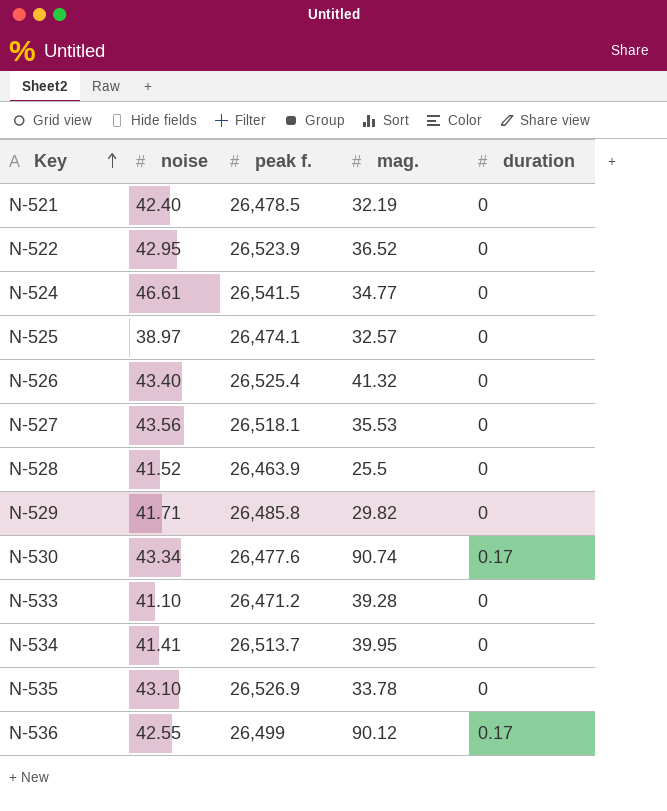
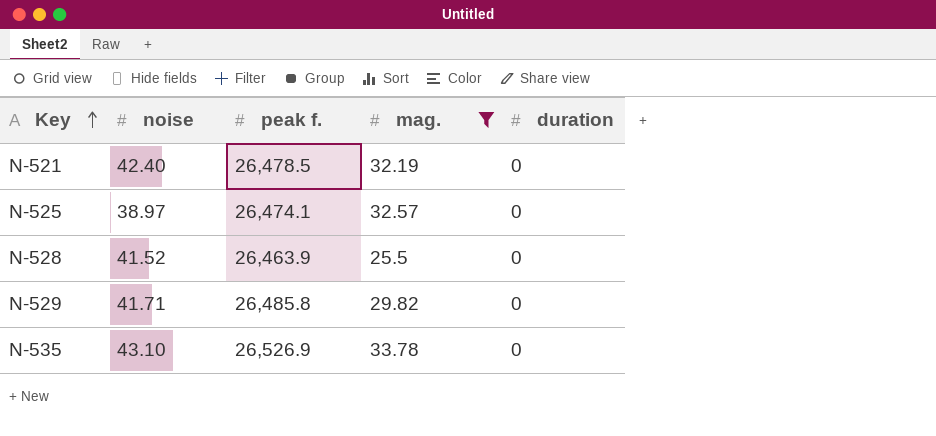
filter: none -> mag. <= 33.78

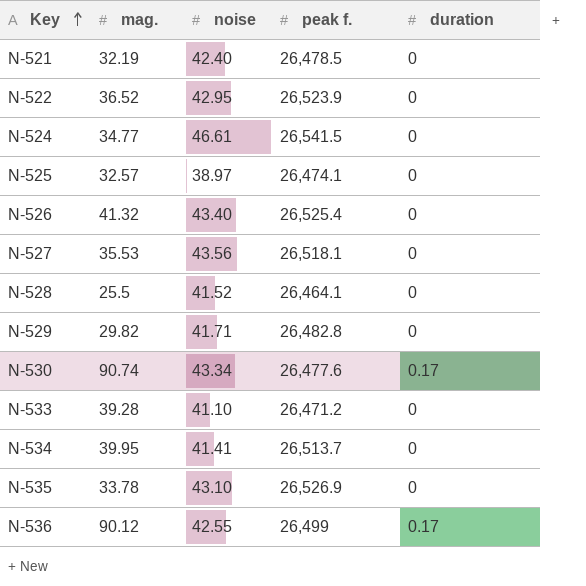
filter: mag. <= 33.78 -> none
column mag. | position: 4 -> 2
N-528 | peak f.: 26,463.9 -> 26,464.1
N-529 | peak f.: 26,485.8 -> 26,482.8

